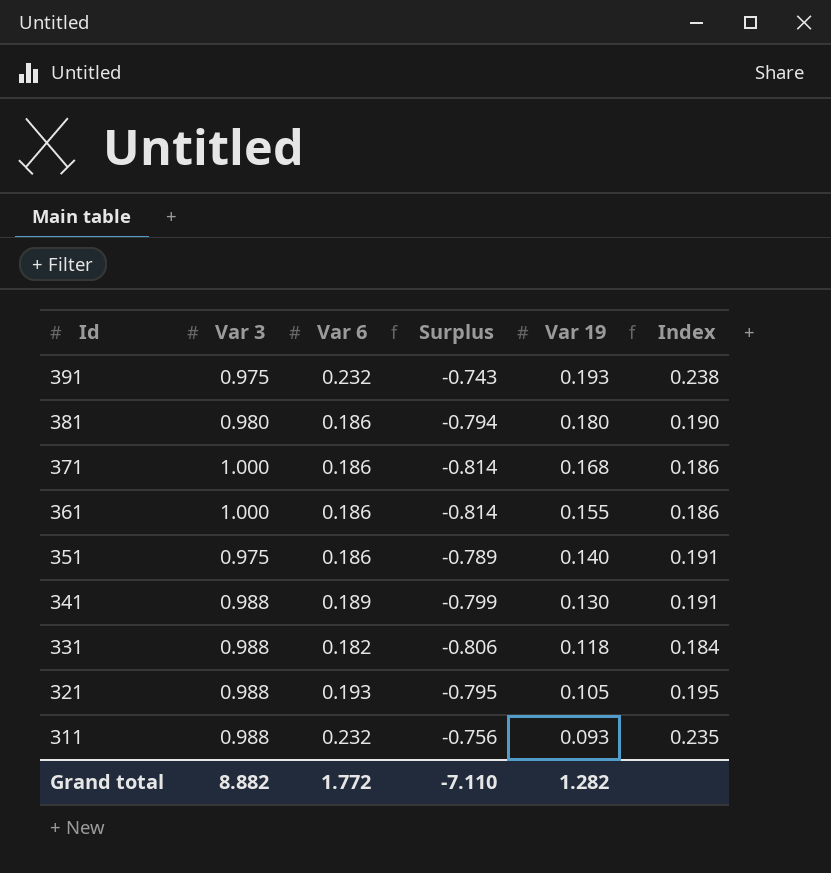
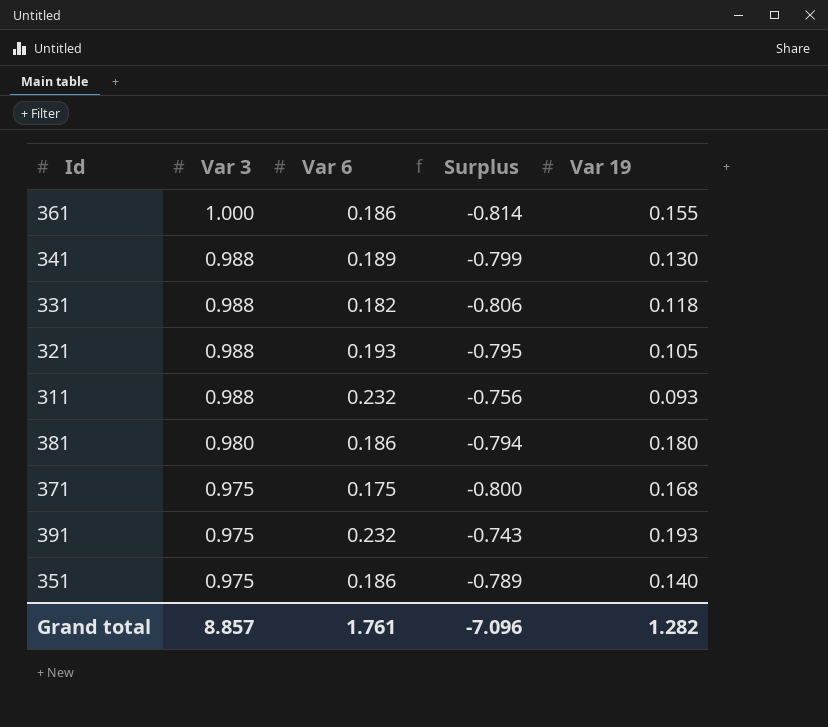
row order: Id descending -> Var 3 descending
column Index | formula: [Var 6] / [Var 3] -> none
371 | Var 3: 1.000 -> 0.975
371 | Var 6: 0.186 -> 0.175
371 | Surplus: -0.814 -> -0.800
Grand total | Var 3: 8.882 -> 8.857
Grand total | Var 6: 1.772 -> 1.761
Grand total | Surplus: -7.110 -> -7.096

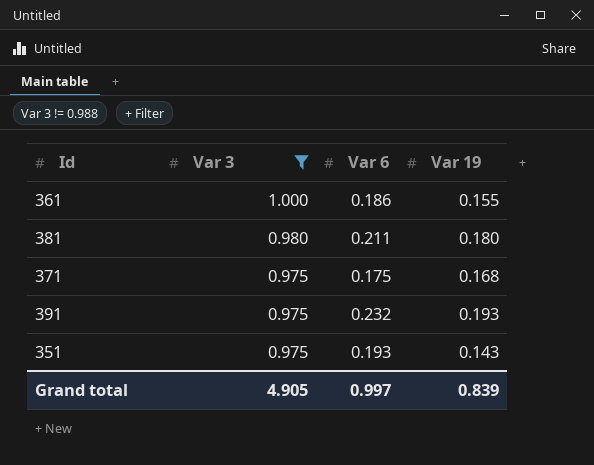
filter: none -> Var 3 != 0.988
column Surplus | formula: [Var 6] - [Var 3] -> none
381 | Var 6: 0.186 -> 0.211
351 | Var 6: 0.186 -> 0.193
351 | Var 19: 0.140 -> 0.143
Grand total | Var 3: 8.857 -> 4.905
Grand total | Var 6: 1.761 -> 0.997
Grand total | Var 19: 1.282 -> 0.839

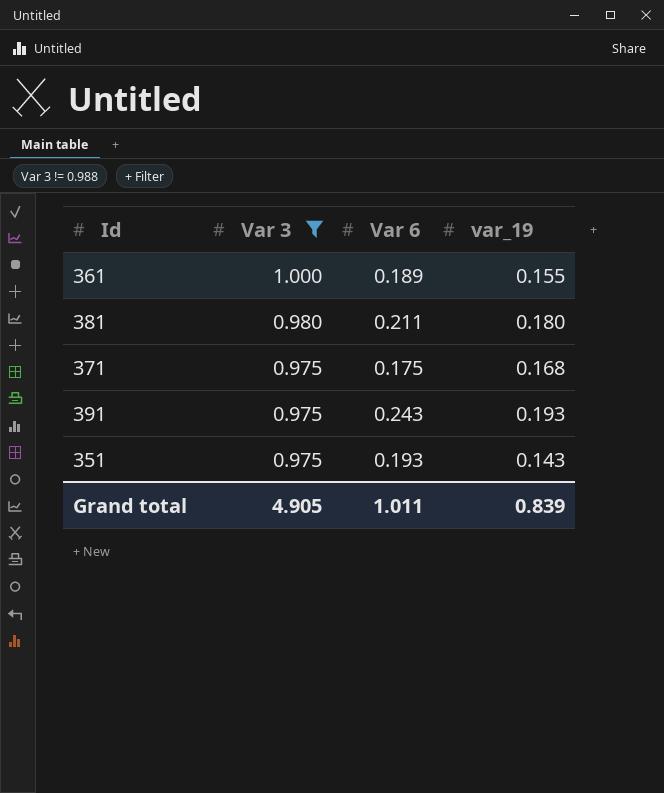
column name: Var 19 -> var_19
361 | Var 6: 0.186 -> 0.189
391 | Var 6: 0.232 -> 0.243
Grand total | Var 6: 0.997 -> 1.011

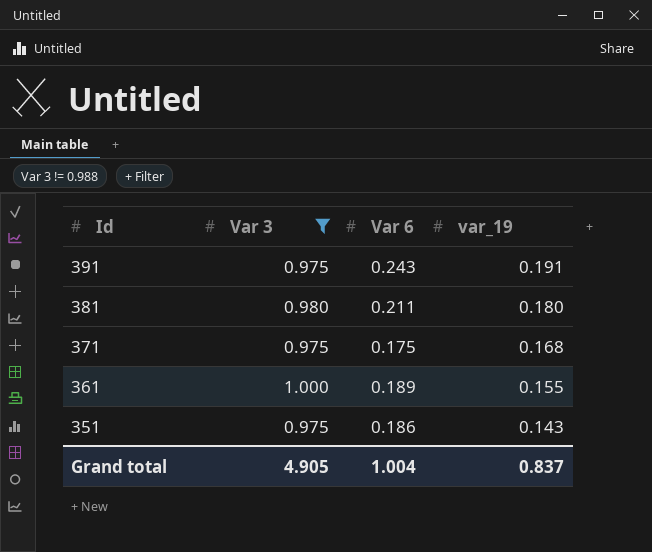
row order: Var 3 descending -> Id descending
391 | var_19: 0.193 -> 0.191
351 | Var 6: 0.193 -> 0.186
Grand total | Var 6: 1.011 -> 1.004
Grand total | var_19: 0.839 -> 0.837

